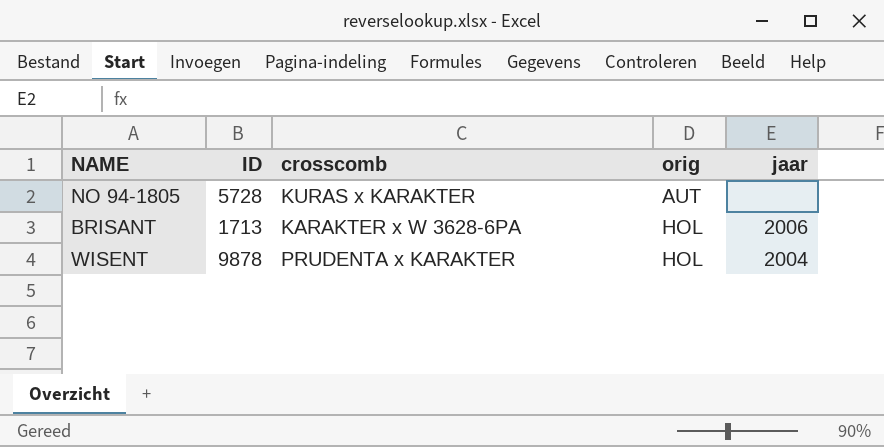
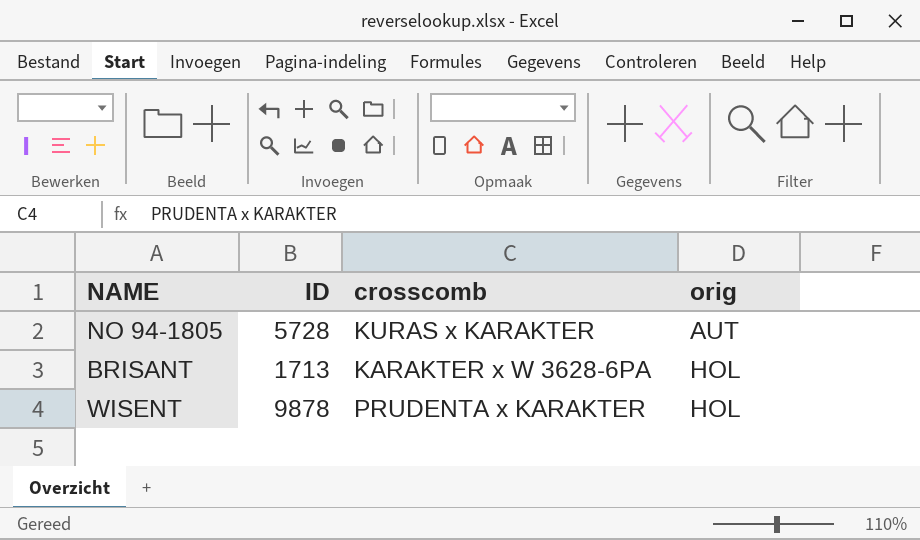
column jaar | position: 5 -> none

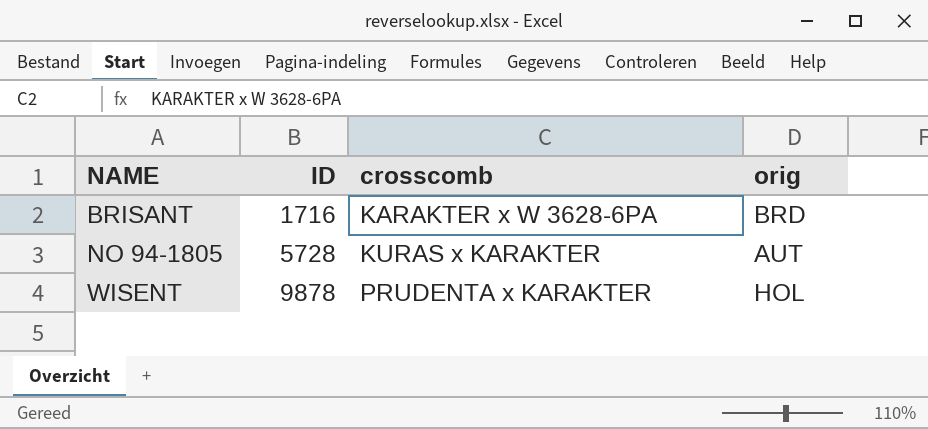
row order: orig ascending -> NAME ascending
BRISANT | ID: 1713 -> 1716
BRISANT | orig: HOL -> BRD

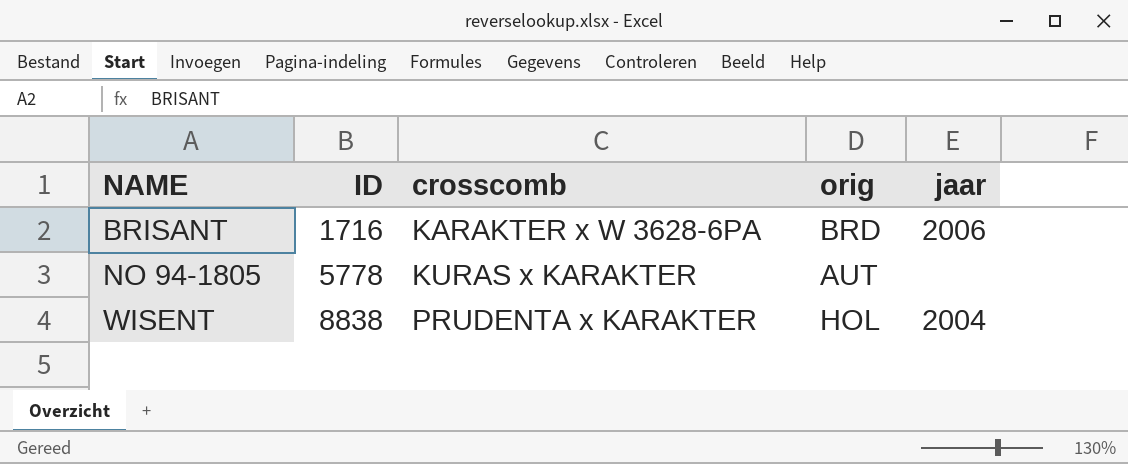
column jaar | position: none -> 5
NO 94-1805 | ID: 5728 -> 5778
WISENT | ID: 9878 -> 8838

